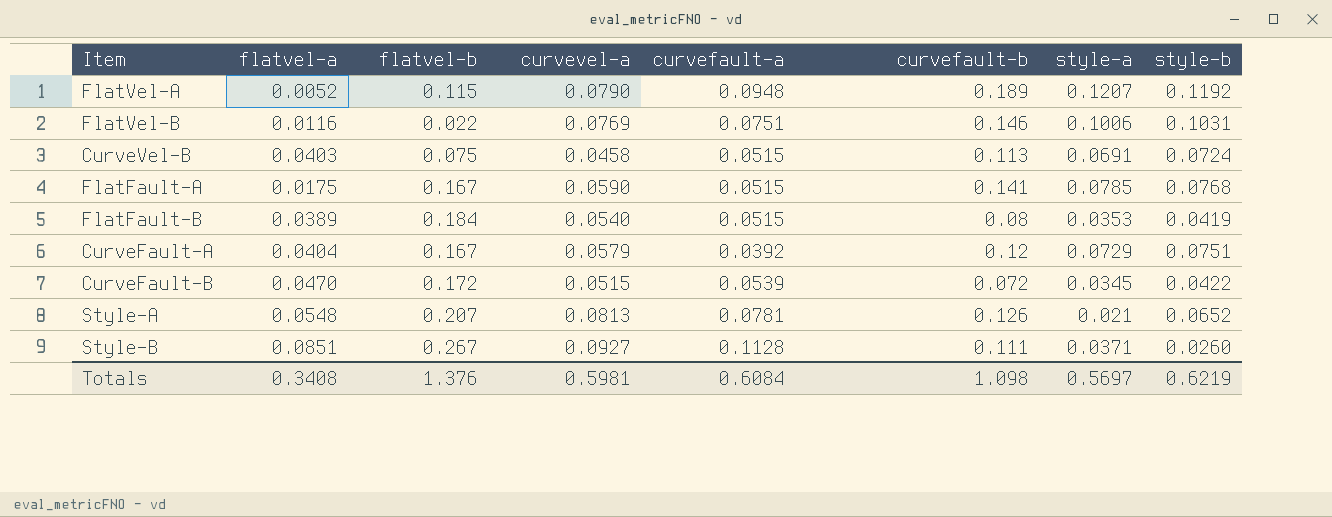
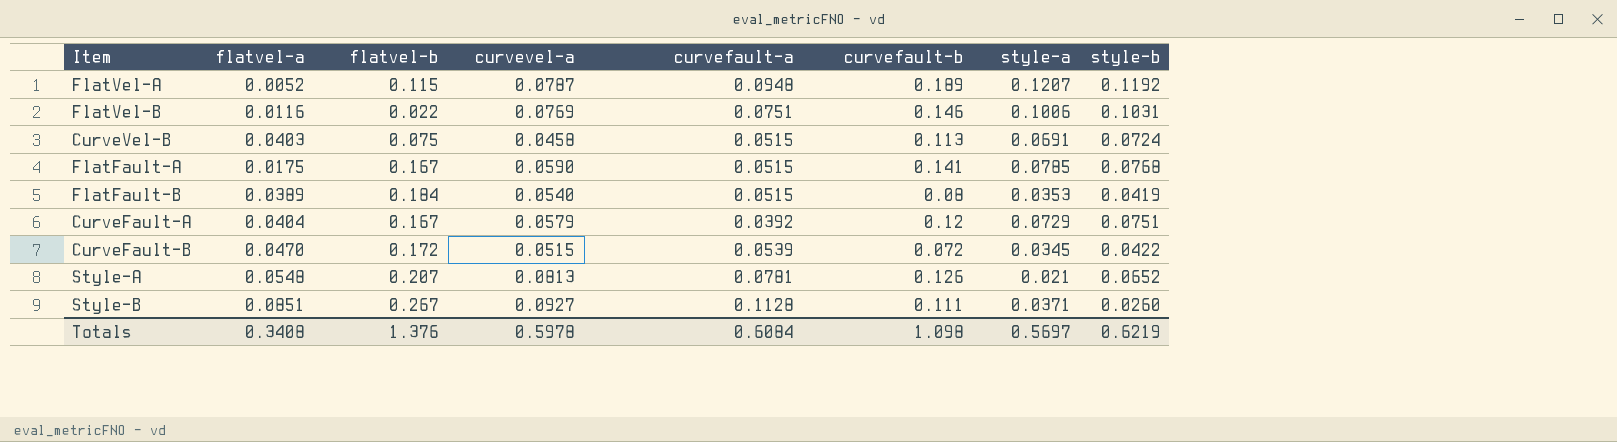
FlatVel-A | curvevel-a: 0.0790 -> 0.0787
Totals | curvevel-a: 0.5981 -> 0.5978

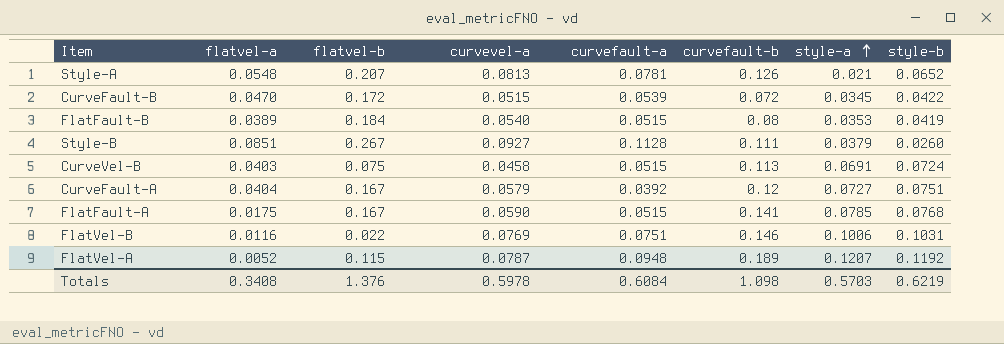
row order: none -> style-a ascending
Style-B | style-a: 0.0371 -> 0.0379
CurveFault-A | style-a: 0.0729 -> 0.0727
Totals | style-a: 0.5697 -> 0.5703

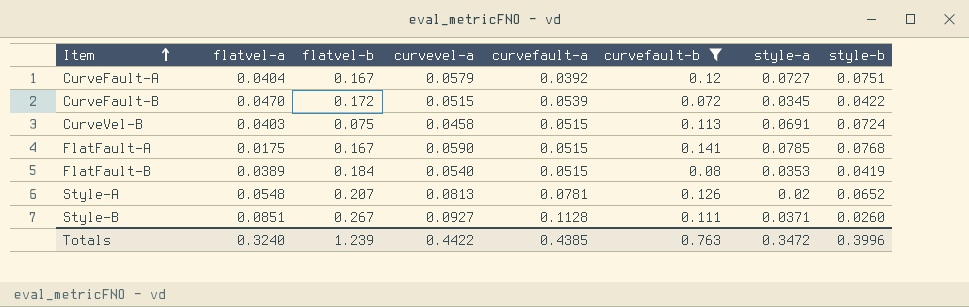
filter: none -> curvefault-b <= 0.141
row order: style-a ascending -> Item ascending
Style-A | style-a: 0.021 -> 0.02
Style-B | style-a: 0.0379 -> 0.0371
Totals | flatvel-a: 0.3408 -> 0.3240
Totals | flatvel-b: 1.376 -> 1.239
Totals | curvevel-a: 0.5978 -> 0.4422
Totals | curvefault-a: 0.6084 -> 0.4385
Totals | curvefault-b: 1.098 -> 0.763
Totals | style-a: 0.5703 -> 0.3472
Totals | style-b: 0.6219 -> 0.3996

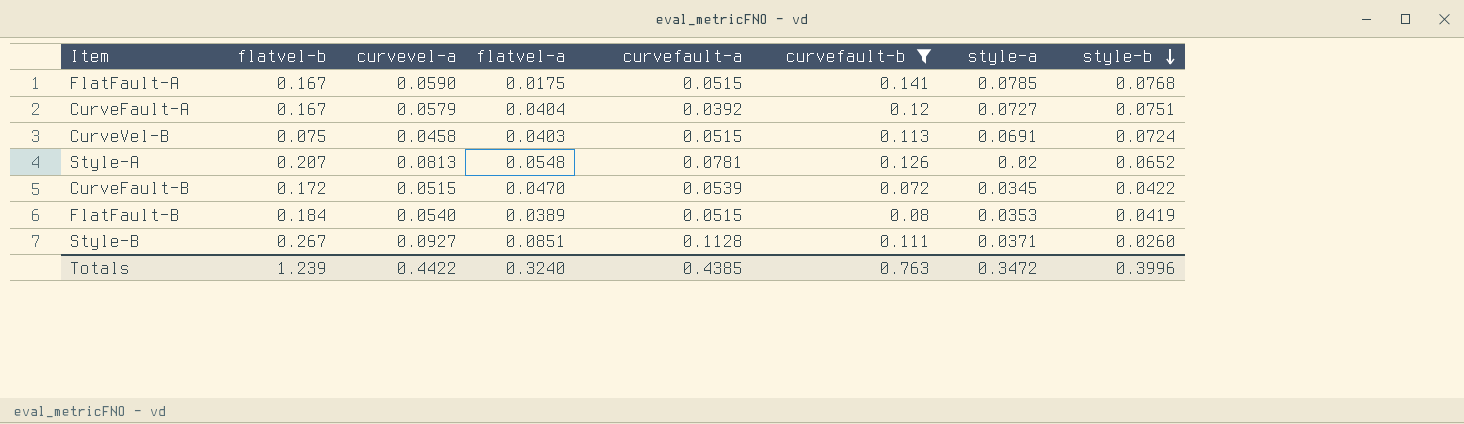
row order: Item ascending -> style-b descending
column flatvel-a | position: 2 -> 4

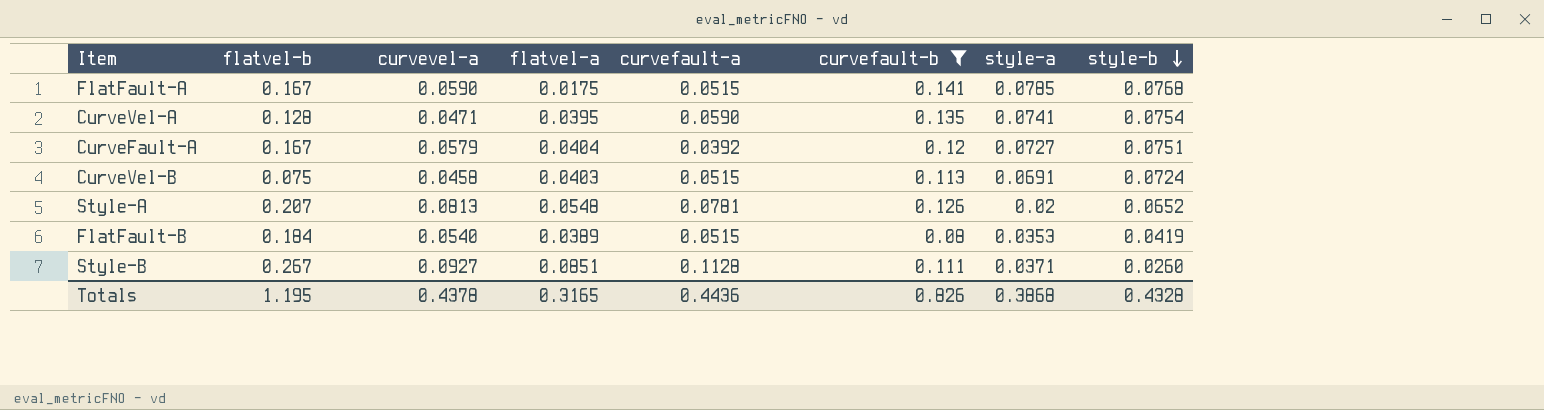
row CurveFault-B: 0.172 | 0.0515 | 0.0470 | 0.0539 | 0.072 | 0.0345 | 0.0422 -> none
row CurveVel-A: none -> 0.128 | 0.0471 | 0.0395 | 0.0590 | 0.135 | 0.0741 | 0.0754
Totals | flatvel-b: 1.239 -> 1.195
Totals | curvevel-a: 0.4422 -> 0.4378
Totals | flatvel-a: 0.3240 -> 0.3165
Totals | curvefault-a: 0.4385 -> 0.4436
Totals | curvefault-b: 0.763 -> 0.826
Totals | style-a: 0.3472 -> 0.3868
Totals | style-b: 0.3996 -> 0.4328

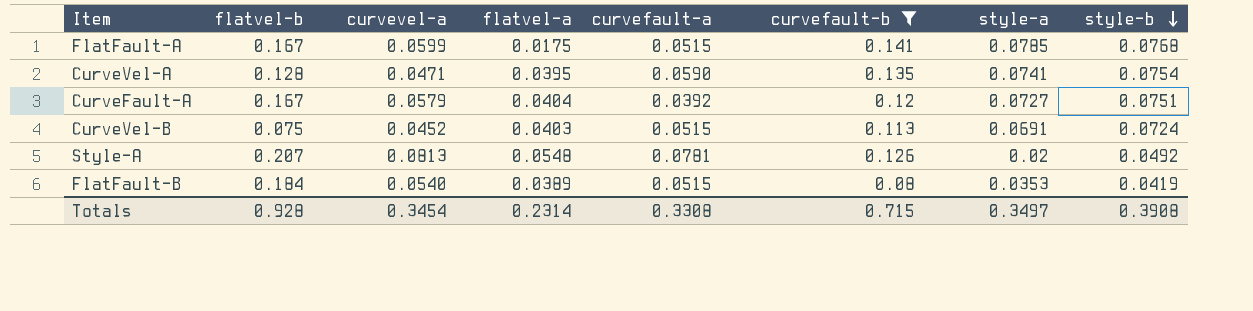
row Style-B: 0.267 | 0.0927 | 0.0851 | 0.1128 | 0.111 | 0.0371 | 0.0260 -> none
FlatFault-A | curvevel-a: 0.0590 -> 0.0599
CurveVel-B | curvevel-a: 0.0458 -> 0.0452
Style-A | style-b: 0.0652 -> 0.0492
Totals | flatvel-b: 1.195 -> 0.928
Totals | curvevel-a: 0.4378 -> 0.3454
Totals | flatvel-a: 0.3165 -> 0.2314
Totals | curvefault-a: 0.4436 -> 0.3308
Totals | curvefault-b: 0.826 -> 0.715
Totals | style-a: 0.3868 -> 0.3497
Totals | style-b: 0.4328 -> 0.3908

